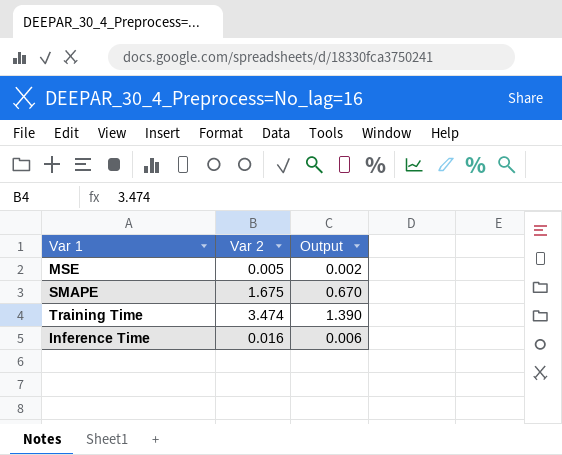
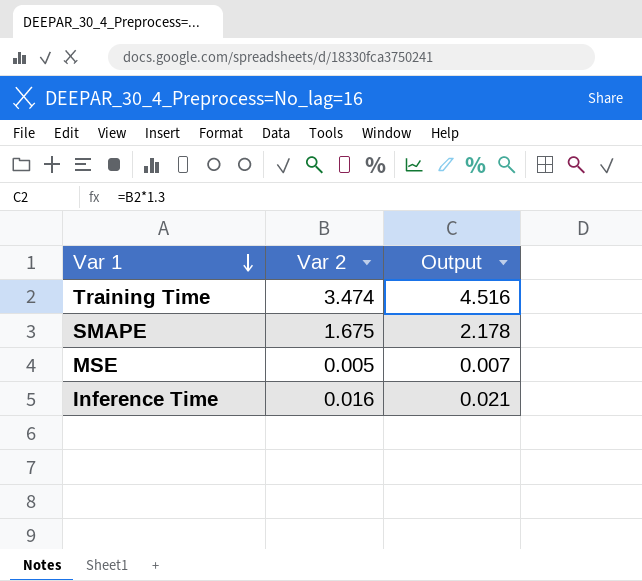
row order: none -> Var 1 descending
column Output | formula: [Var 2] * 0.4 -> [Var 2] * 1.3

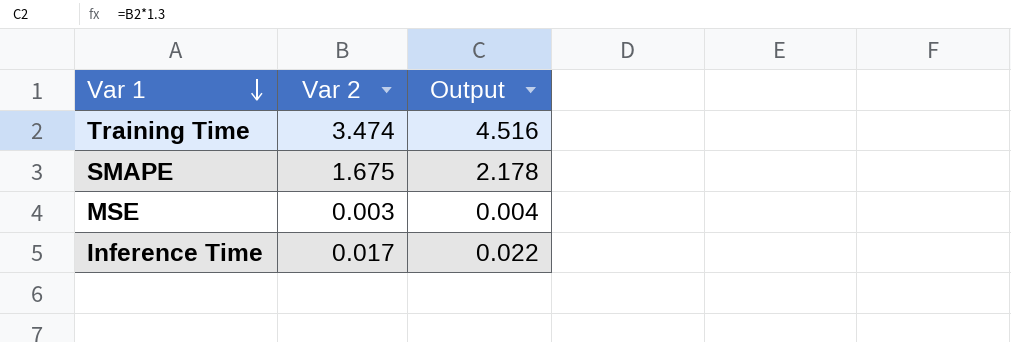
MSE | Var 2: 0.005 -> 0.003
MSE | Output: 0.007 -> 0.004
Inference Time | Var 2: 0.016 -> 0.017
Inference Time | Output: 0.021 -> 0.022

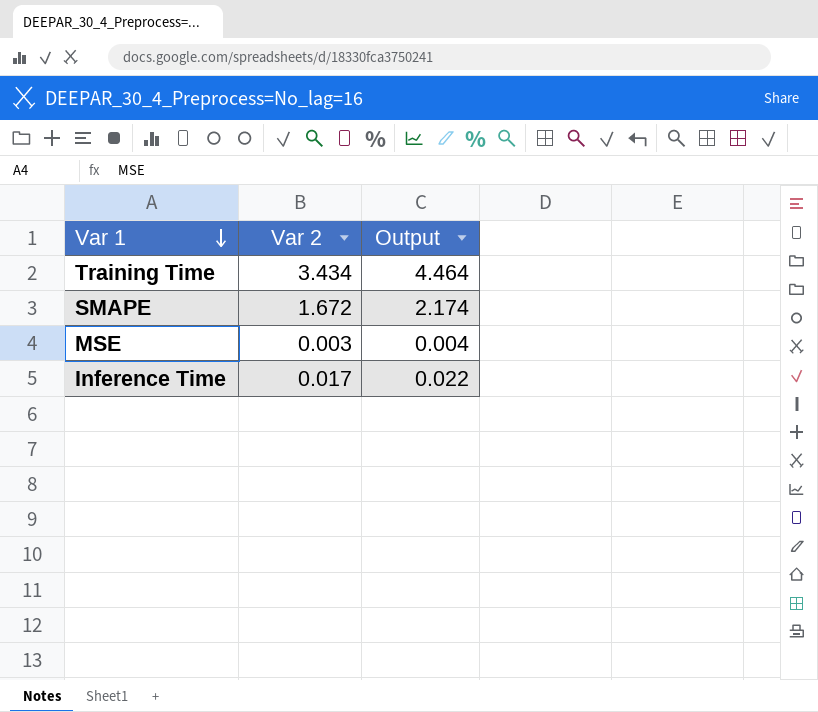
Training Time | Var 2: 3.474 -> 3.434
Training Time | Output: 4.516 -> 4.464
SMAPE | Var 2: 1.675 -> 1.672
SMAPE | Output: 2.178 -> 2.174

